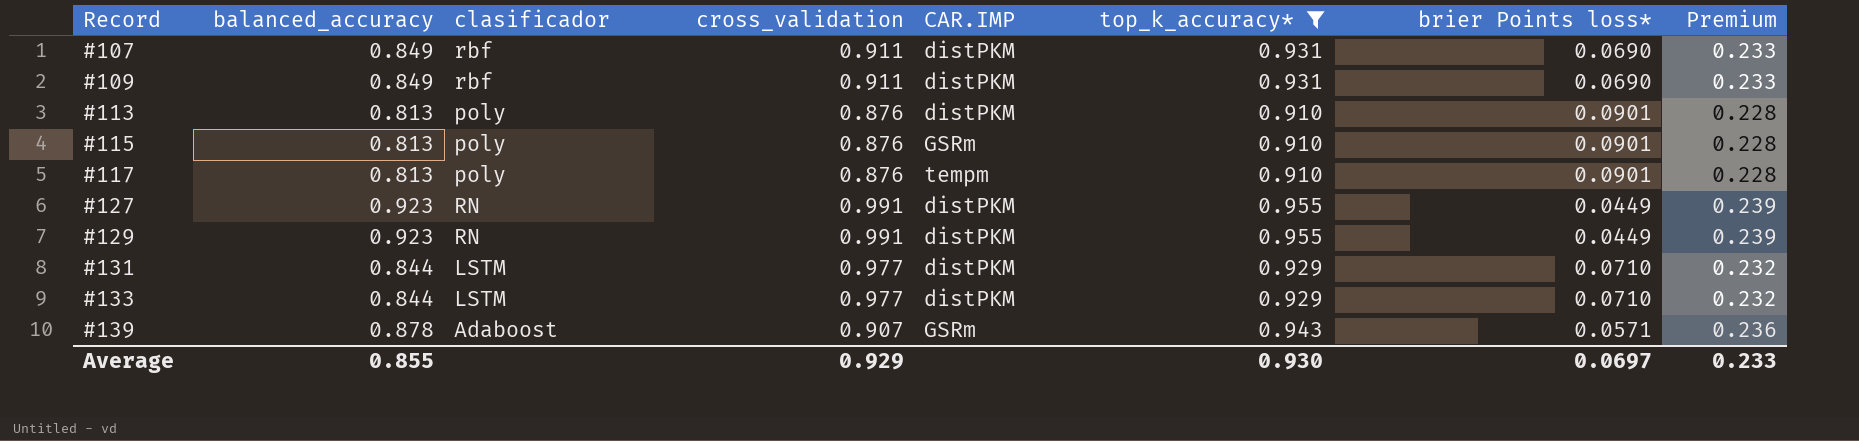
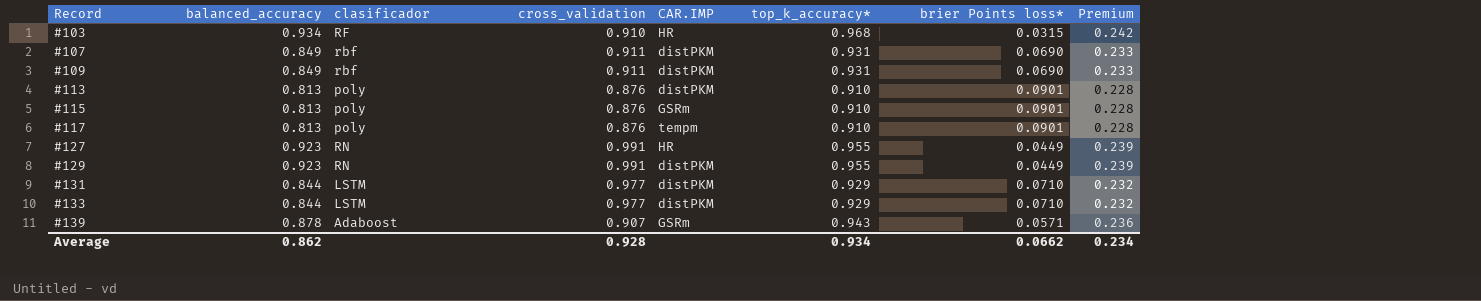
filter: top_k_accuracy* != 0.968 -> none
#127 | CAR.IMP: distPKM -> HR
Average | balanced_accuracy: 0.855 -> 0.862
Average | cross_validation: 0.929 -> 0.928
Average | top_k_accuracy*: 0.930 -> 0.934
Average | brier Points loss*: 0.0697 -> 0.0662
Average | Premium: 0.233 -> 0.234

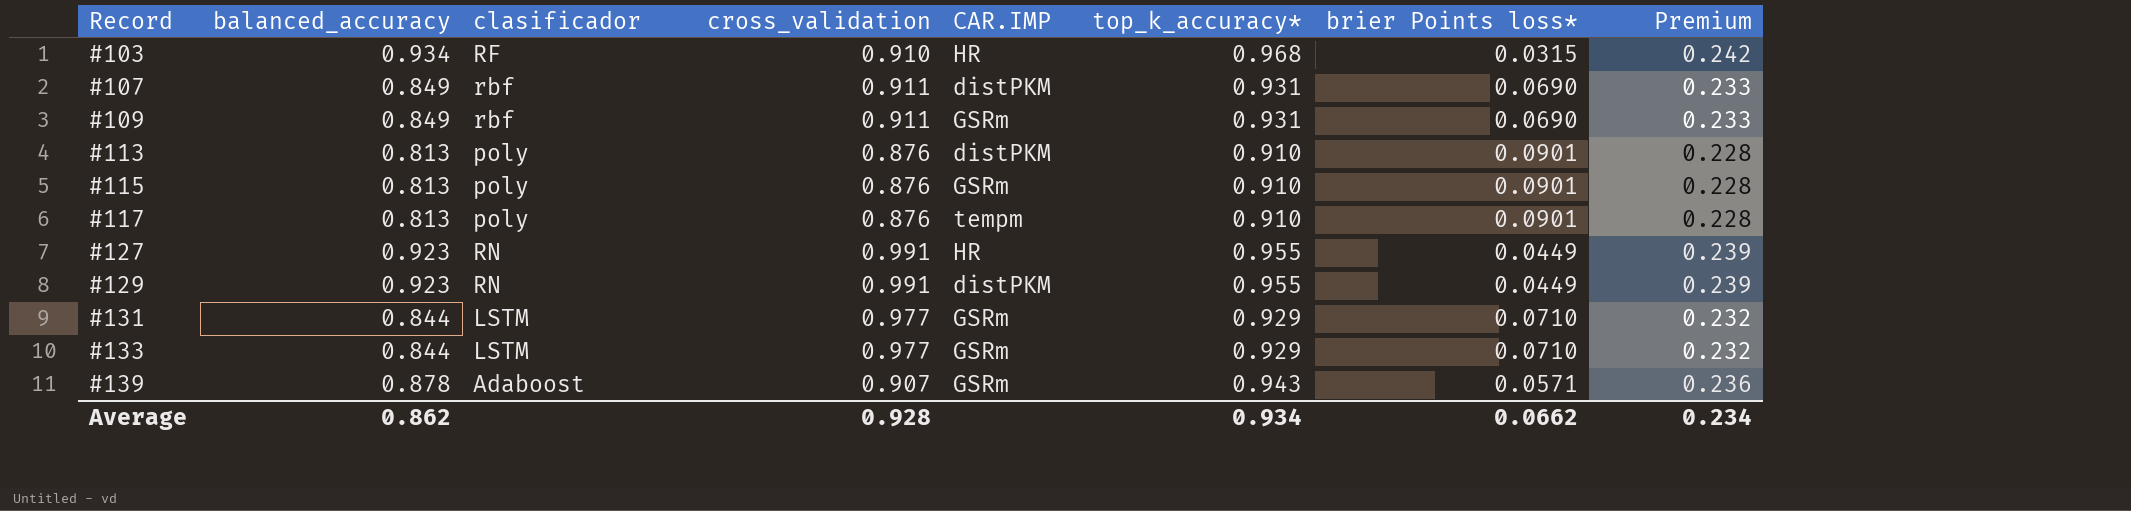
#109 | CAR.IMP: distPKM -> GSRm
#131 | CAR.IMP: distPKM -> GSRm
#133 | CAR.IMP: distPKM -> GSRm

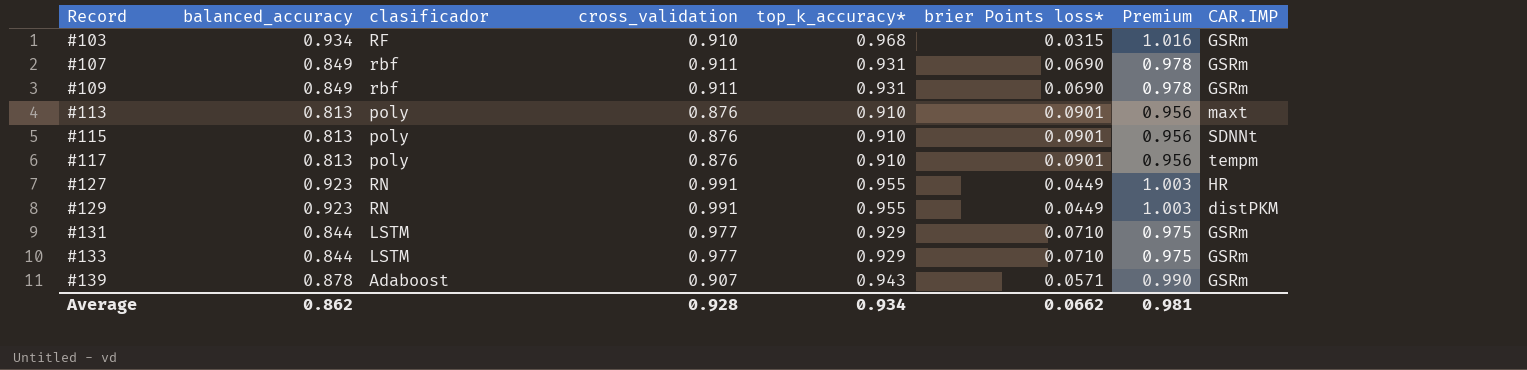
column Premium | formula: [top_k_accuracy*] * 0.25 -> [top_k_accuracy*] * 1.05
column CAR.IMP | position: 5 -> 8
#103 | CAR.IMP: HR -> GSRm
#107 | CAR.IMP: distPKM -> GSRm
#113 | CAR.IMP: distPKM -> maxt
#115 | CAR.IMP: GSRm -> SDNNt
Average | Premium: 0.234 -> 0.981

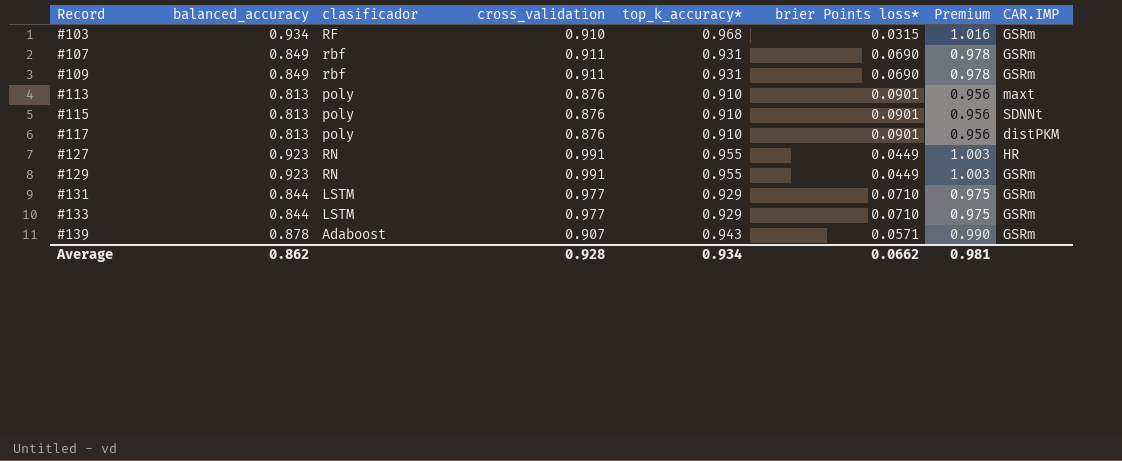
#117 | CAR.IMP: tempm -> distPKM
#129 | CAR.IMP: distPKM -> GSRm

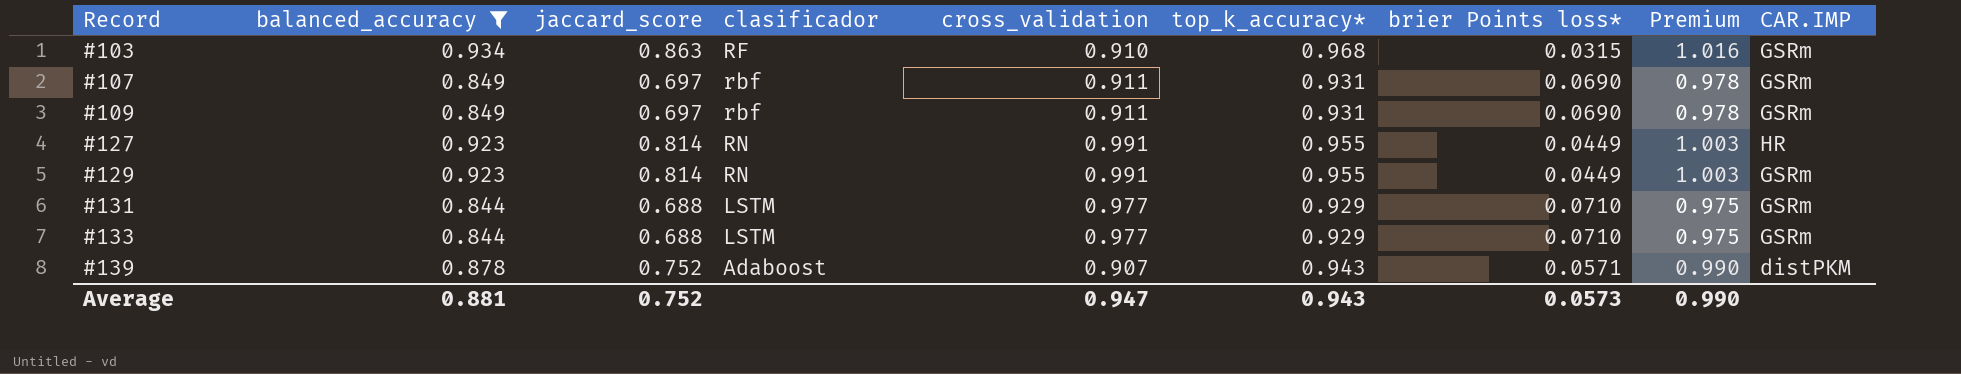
filter: none -> balanced_accuracy != 0.813
column jaccard_score | position: none -> 3
#139 | CAR.IMP: GSRm -> distPKM
Average | balanced_accuracy: 0.862 -> 0.881
Average | cross_validation: 0.928 -> 0.947
Average | top_k_accuracy*: 0.934 -> 0.943
Average | brier Points loss*: 0.0662 -> 0.0573
Average | Premium: 0.981 -> 0.990

